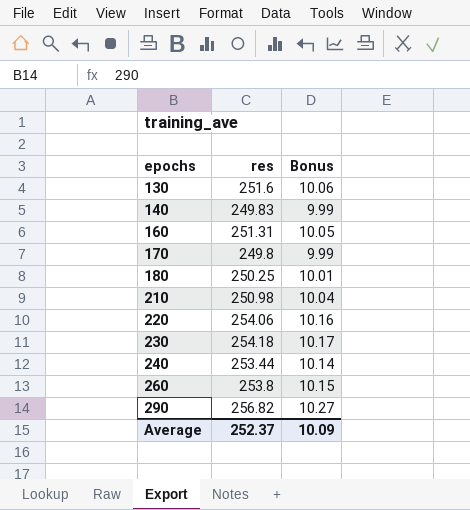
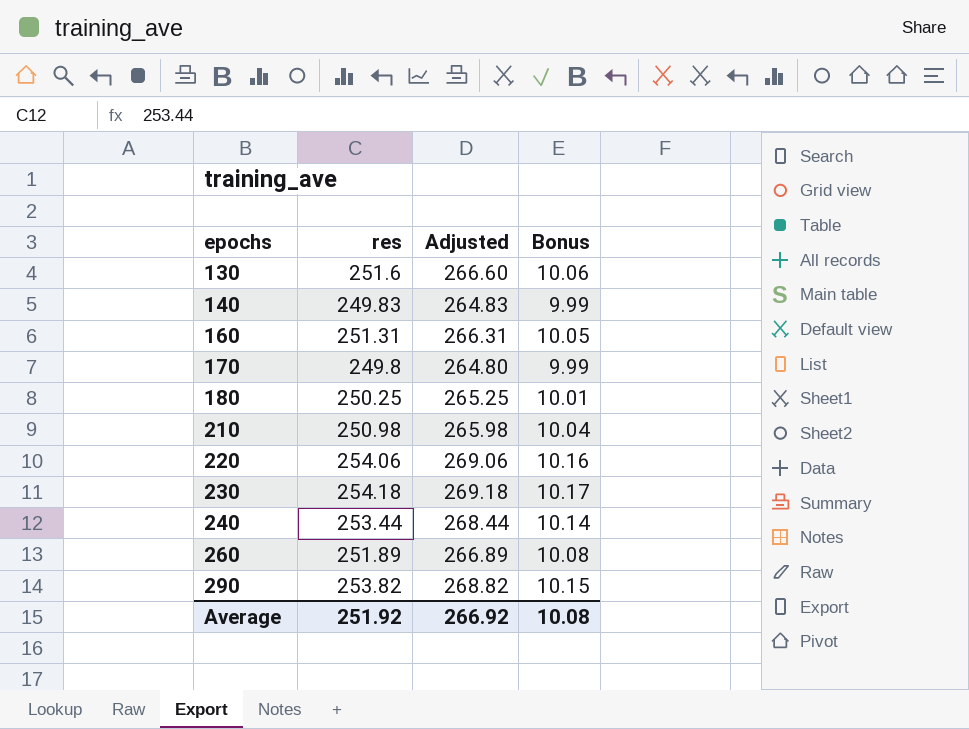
column Adjusted | formula: none -> [res] + 15
260 | res: 253.8 -> 251.89
260 | Bonus: 10.15 -> 10.08
290 | res: 256.82 -> 253.82
290 | Bonus: 10.27 -> 10.15
Average | res: 252.37 -> 251.92
Average | Bonus: 10.09 -> 10.08

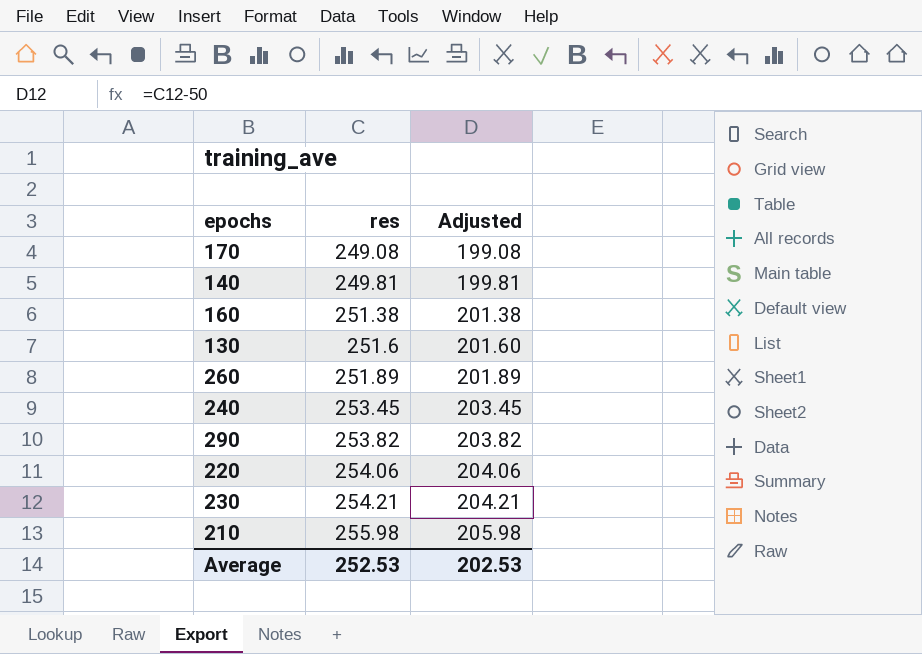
row order: epochs ascending -> res ascending
column Bonus | formula: [res] * 0.04 -> none
column Adjusted | formula: [res] + 15 -> [res] - 50
row 180: 250.25 | 265.25 | 10.01 -> none
170 | res: 249.8 -> 249.08
140 | res: 249.83 -> 249.81
160 | res: 251.31 -> 251.38
240 | res: 253.44 -> 253.45
230 | res: 254.18 -> 254.21
210 | res: 250.98 -> 255.98
Average | res: 251.92 -> 252.53
Average | Adjusted: 266.92 -> 202.53

